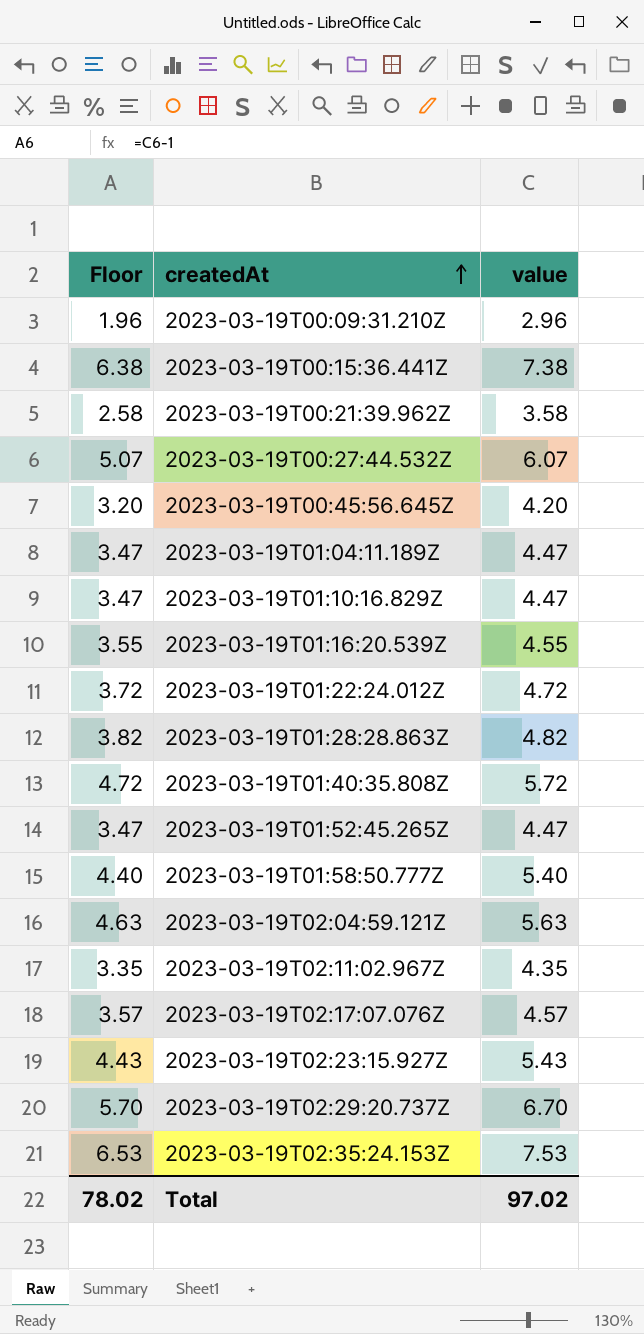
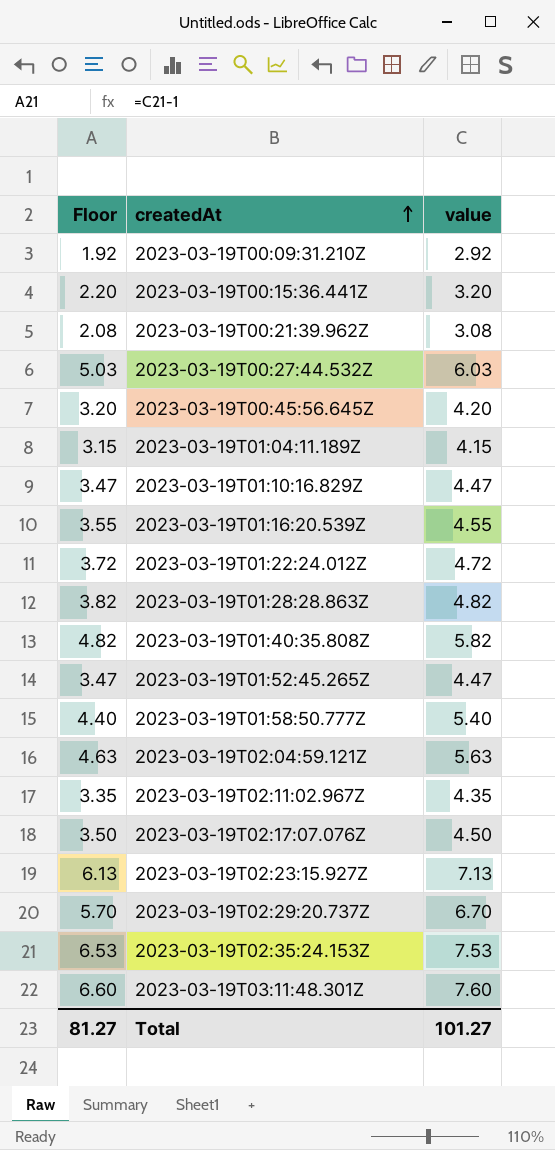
2023-03-19T00:09:31.210Z | Floor: 1.96 -> 1.92
2023-03-19T00:09:31.210Z | value: 2.96 -> 2.92
2023-03-19T00:15:36.441Z | Floor: 6.38 -> 2.20
2023-03-19T00:15:36.441Z | value: 7.38 -> 3.20
2023-03-19T00:21:39.962Z | Floor: 2.58 -> 2.08
2023-03-19T00:21:39.962Z | value: 3.58 -> 3.08
2023-03-19T00:27:44.532Z | Floor: 5.07 -> 5.03
2023-03-19T00:27:44.532Z | value: 6.07 -> 6.03
2023-03-19T01:04:11.189Z | Floor: 3.47 -> 3.15
2023-03-19T01:04:11.189Z | value: 4.47 -> 4.15
2023-03-19T01:40:35.808Z | Floor: 4.72 -> 4.82
2023-03-19T01:40:35.808Z | value: 5.72 -> 5.82
2023-03-19T02:17:07.076Z | Floor: 3.57 -> 3.50
2023-03-19T02:17:07.076Z | value: 4.57 -> 4.50
2023-03-19T02:23:15.927Z | Floor: 4.43 -> 6.13
2023-03-19T02:23:15.927Z | value: 5.43 -> 7.13
row 2023-03-19T03:11:48.301Z: none -> 6.60 | 7.60
Total | Floor: 78.02 -> 81.27
Total | value: 97.02 -> 101.27

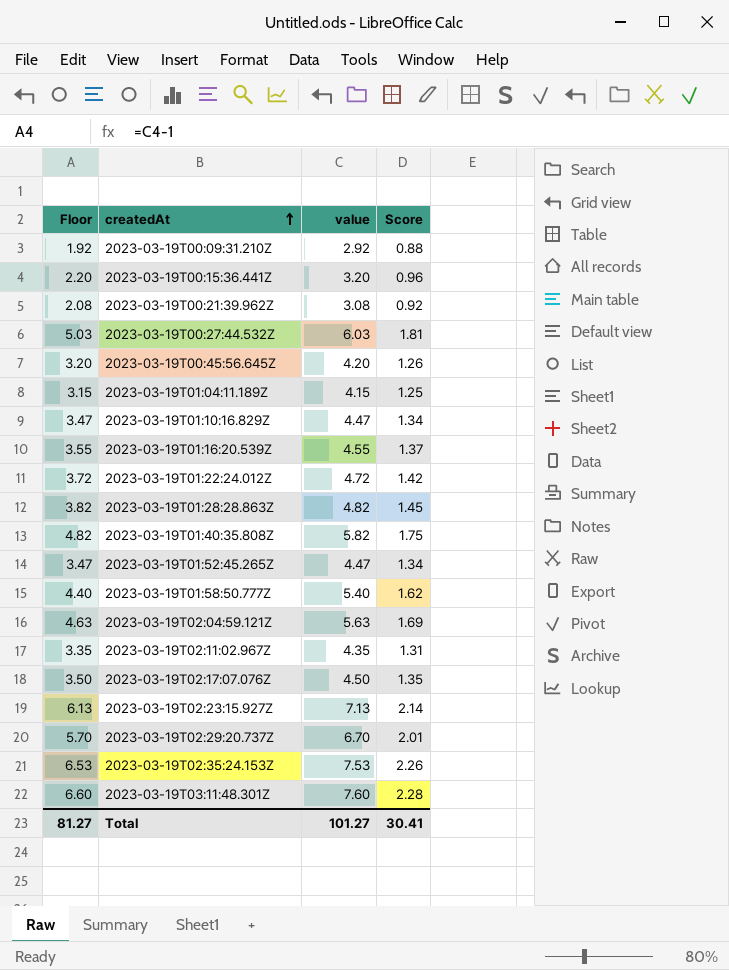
column Score | formula: none -> [value] * 0.3

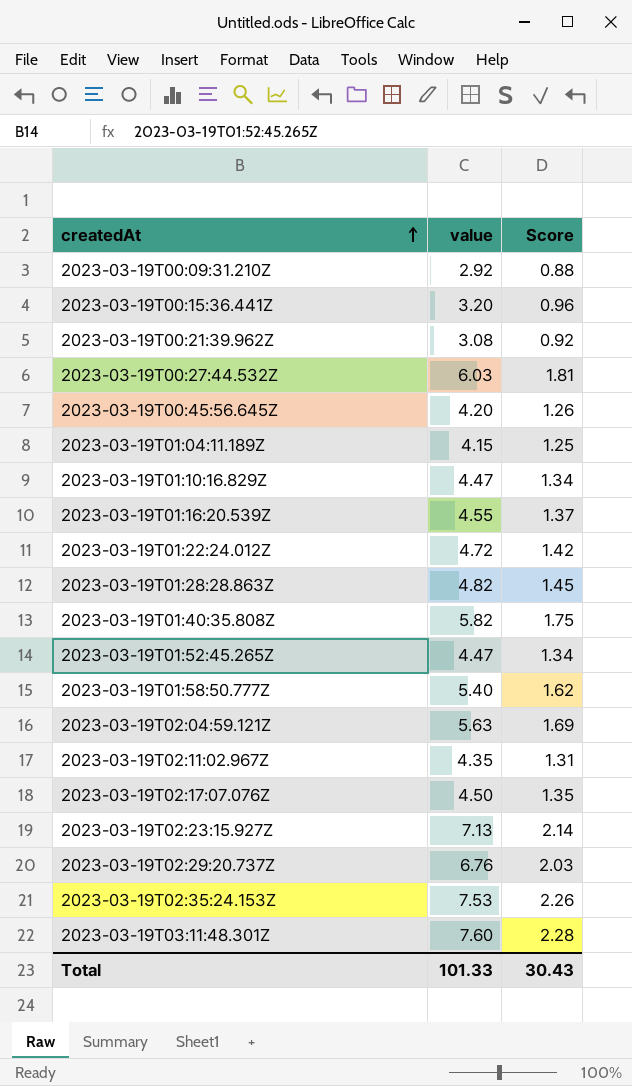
column Floor | formula: [value] - 1 -> none
2023-03-19T02:29:20.737Z | value: 6.70 -> 6.76
2023-03-19T02:29:20.737Z | Score: 2.01 -> 2.03
Total | value: 101.27 -> 101.33
Total | Score: 30.41 -> 30.43

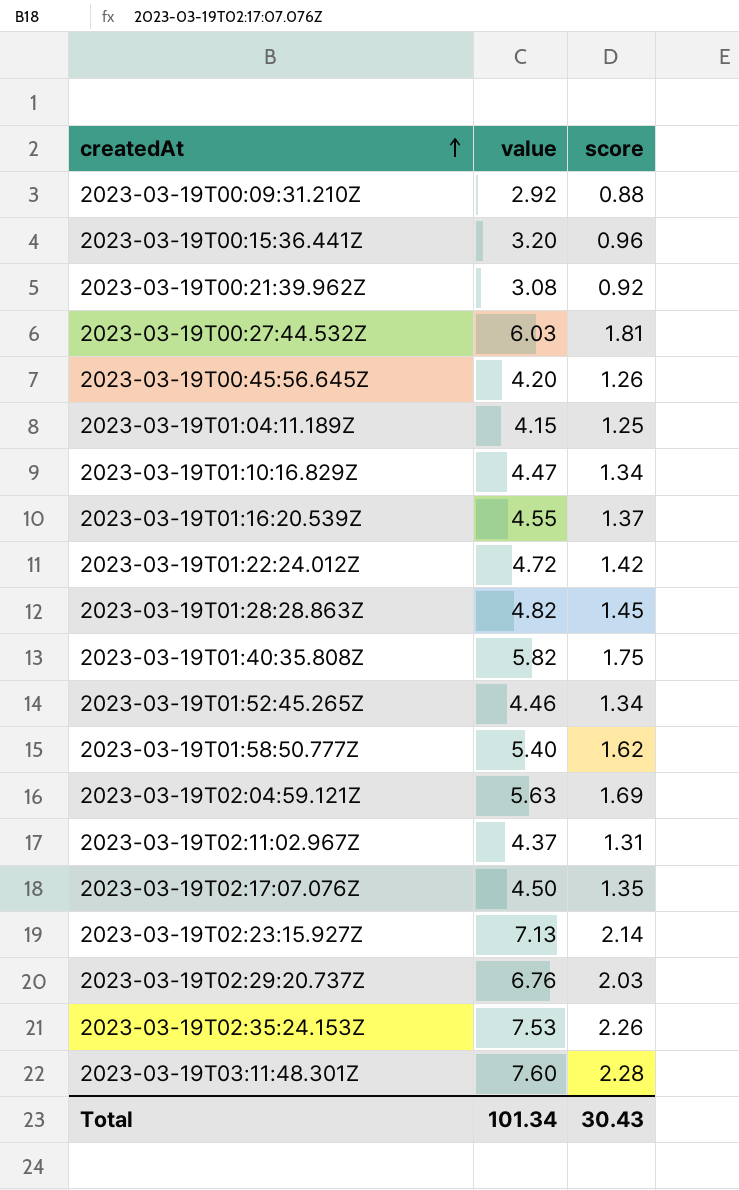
column name: Score -> score
2023-03-19T01:52:45.265Z | value: 4.47 -> 4.46
2023-03-19T02:11:02.967Z | value: 4.35 -> 4.37
Total | value: 101.33 -> 101.34

